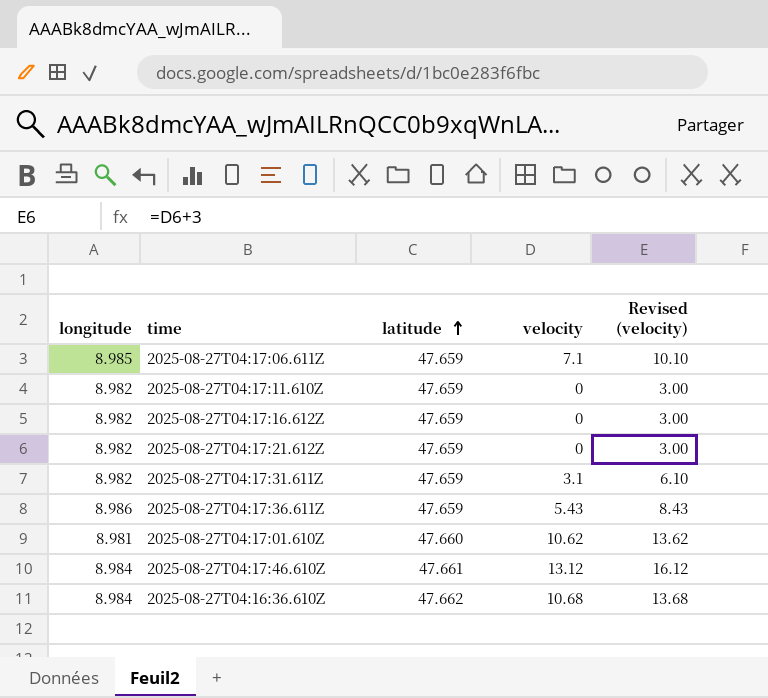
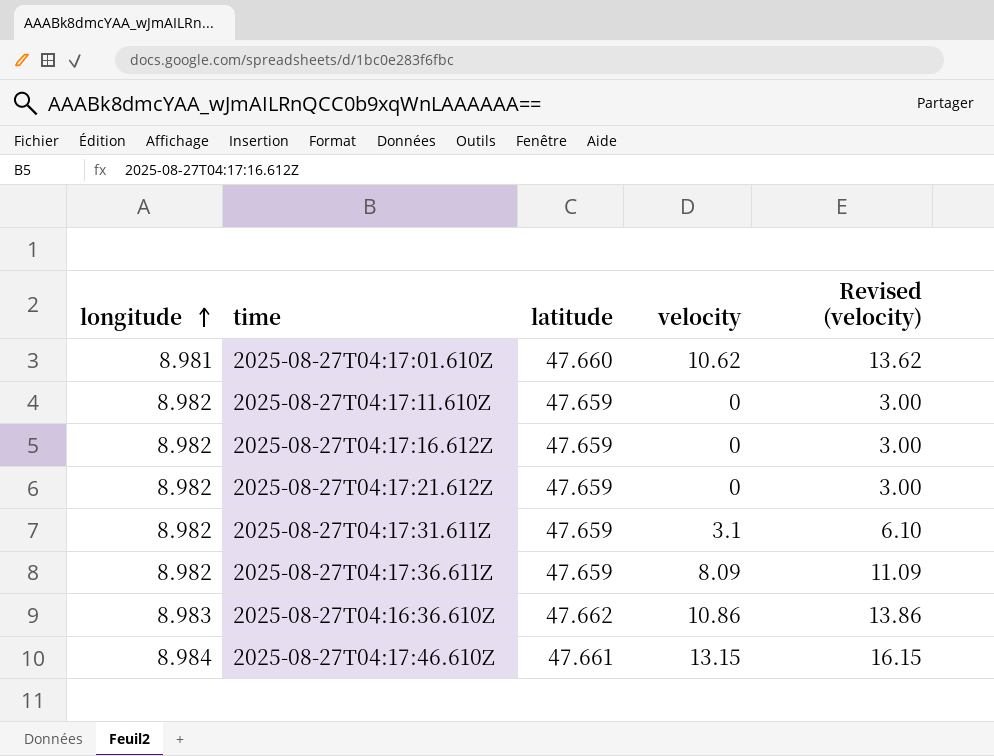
row order: latitude ascending -> longitude ascending
row 2025-08-27T04:17:06.611Z: 8.985 | 47.659 | 7.1 | 10.10 -> none
2025-08-27T04:17:36.611Z | longitude: 8.986 -> 8.982
2025-08-27T04:17:36.611Z | velocity: 5.43 -> 8.09
2025-08-27T04:17:36.611Z | Revised (velocity): 8.43 -> 11.09
2025-08-27T04:16:36.610Z | longitude: 8.984 -> 8.983
2025-08-27T04:16:36.610Z | velocity: 10.68 -> 10.86
2025-08-27T04:16:36.610Z | Revised (velocity): 13.68 -> 13.86
2025-08-27T04:17:46.610Z | velocity: 13.12 -> 13.15
2025-08-27T04:17:46.610Z | Revised (velocity): 16.12 -> 16.15

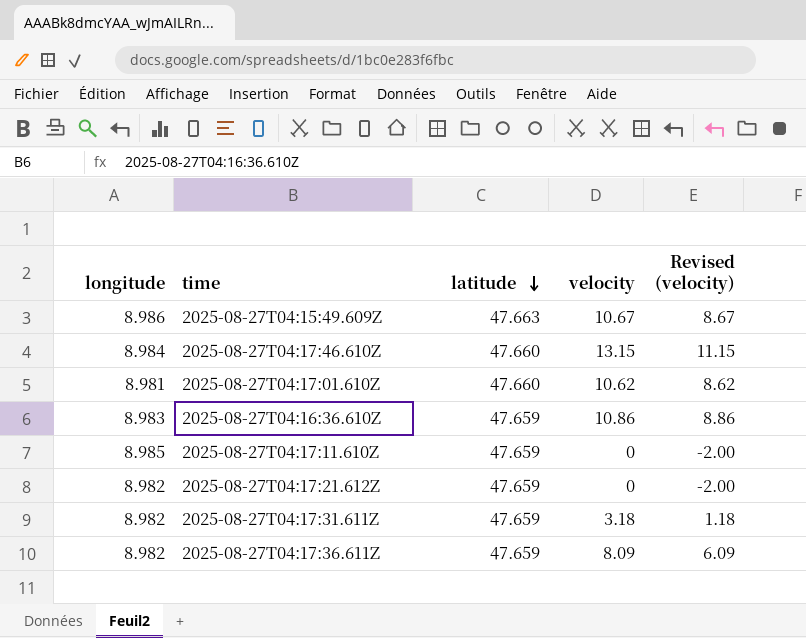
row order: longitude ascending -> latitude descending
column Revised (velocity) | formula: [velocity] + 3 -> [velocity] - 2
row 2025-08-27T04:17:16.612Z: 8.982 | 47.659 | 0 | 3.00 -> none
row 2025-08-27T04:15:49.609Z: none -> 8.986 | 47.663 | 10.67 | 8.67
2025-08-27T04:17:46.610Z | latitude: 47.661 -> 47.660
2025-08-27T04:16:36.610Z | latitude: 47.662 -> 47.659
2025-08-27T04:17:11.610Z | longitude: 8.982 -> 8.985
2025-08-27T04:17:31.611Z | velocity: 3.1 -> 3.18

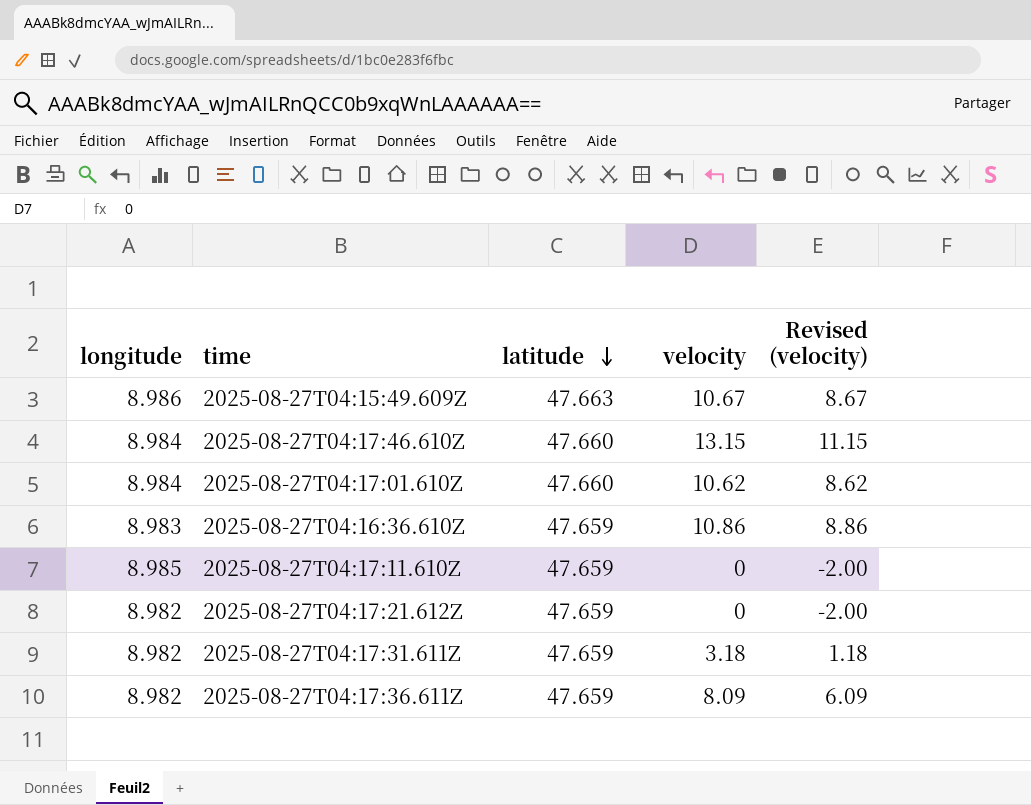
2025-08-27T04:17:01.610Z | longitude: 8.981 -> 8.984

